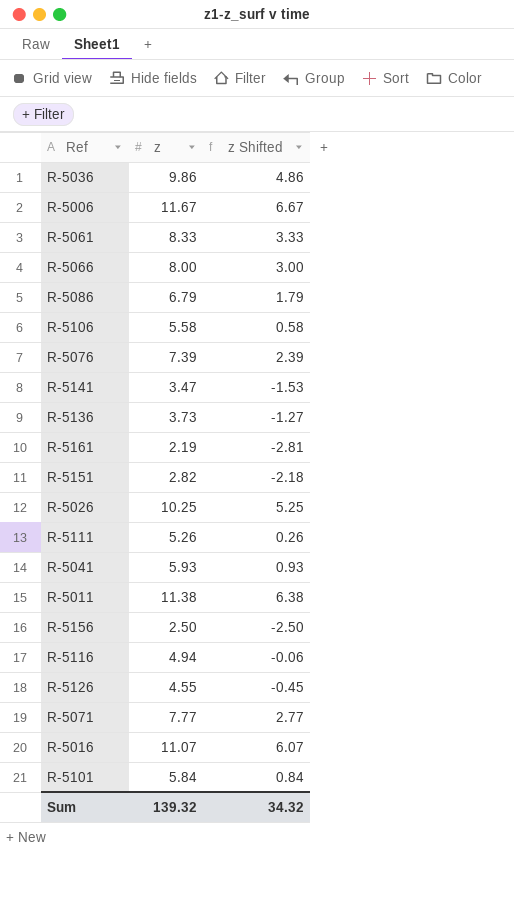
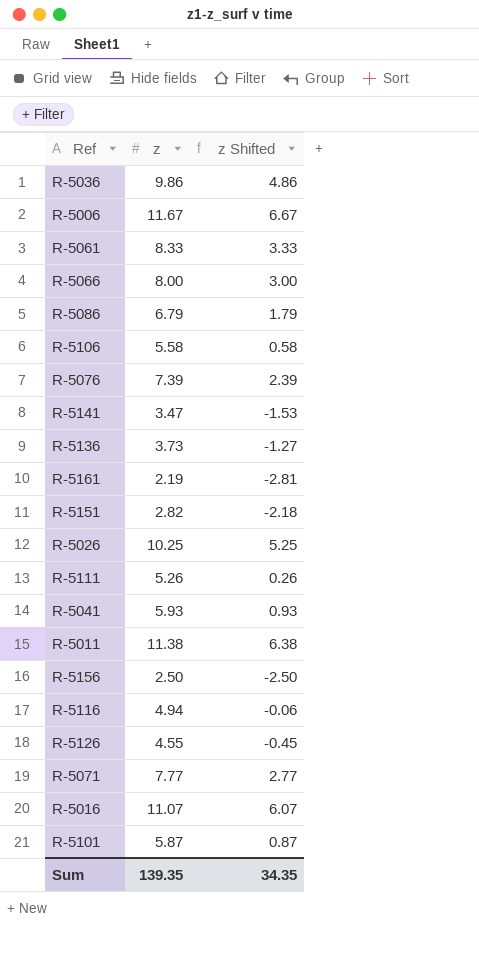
R-5101 | z: 5.84 -> 5.87
R-5101 | z Shifted: 0.84 -> 0.87
Sum | z: 139.32 -> 139.35
Sum | z Shifted: 34.32 -> 34.35

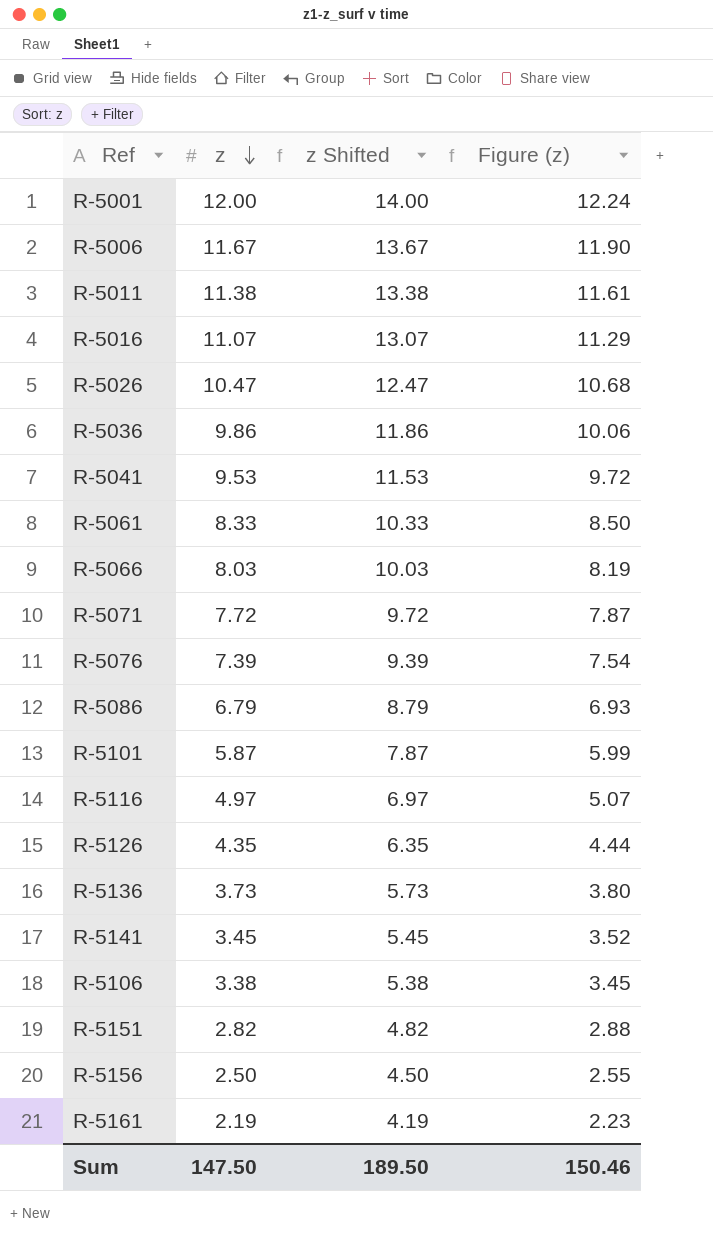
row order: none -> z descending
column z Shifted | formula: [z] - 5 -> [z] + 2
column Figure (z) | formula: none -> [z] * 1.02
row R-5111: 5.26 | 0.26 -> none
row R-5001: none -> 12.00 | 14.00 | 12.24
R-5026 | z: 10.25 -> 10.47
R-5041 | z: 5.93 -> 9.53
R-5066 | z: 8.00 -> 8.03
R-5071 | z: 7.77 -> 7.72
R-5116 | z: 4.94 -> 4.97
R-5126 | z: 4.55 -> 4.35
R-5141 | z: 3.47 -> 3.45
R-5106 | z: 5.58 -> 3.38
Sum | z: 139.35 -> 147.50
Sum | z Shifted: 34.35 -> 189.50

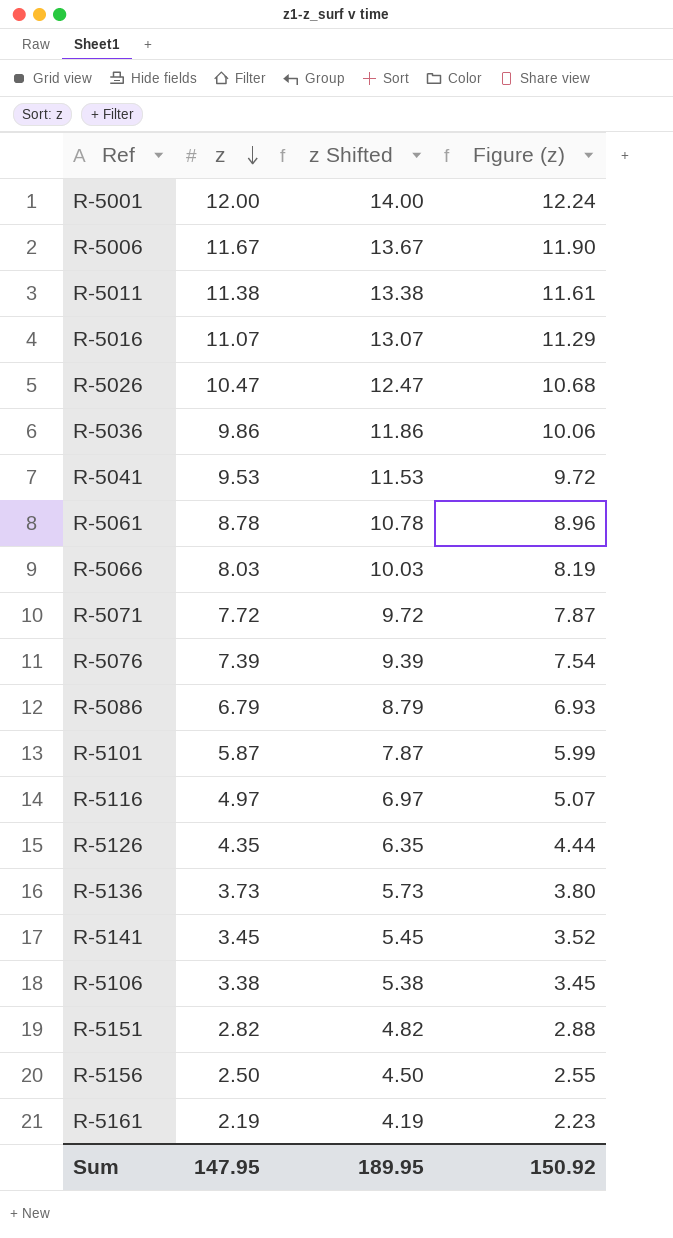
R-5061 | z: 8.33 -> 8.78
R-5061 | z Shifted: 10.33 -> 10.78
R-5061 | Figure (z): 8.50 -> 8.96
Sum | z: 147.50 -> 147.95
Sum | z Shifted: 189.50 -> 189.95
Sum | Figure (z): 150.46 -> 150.92

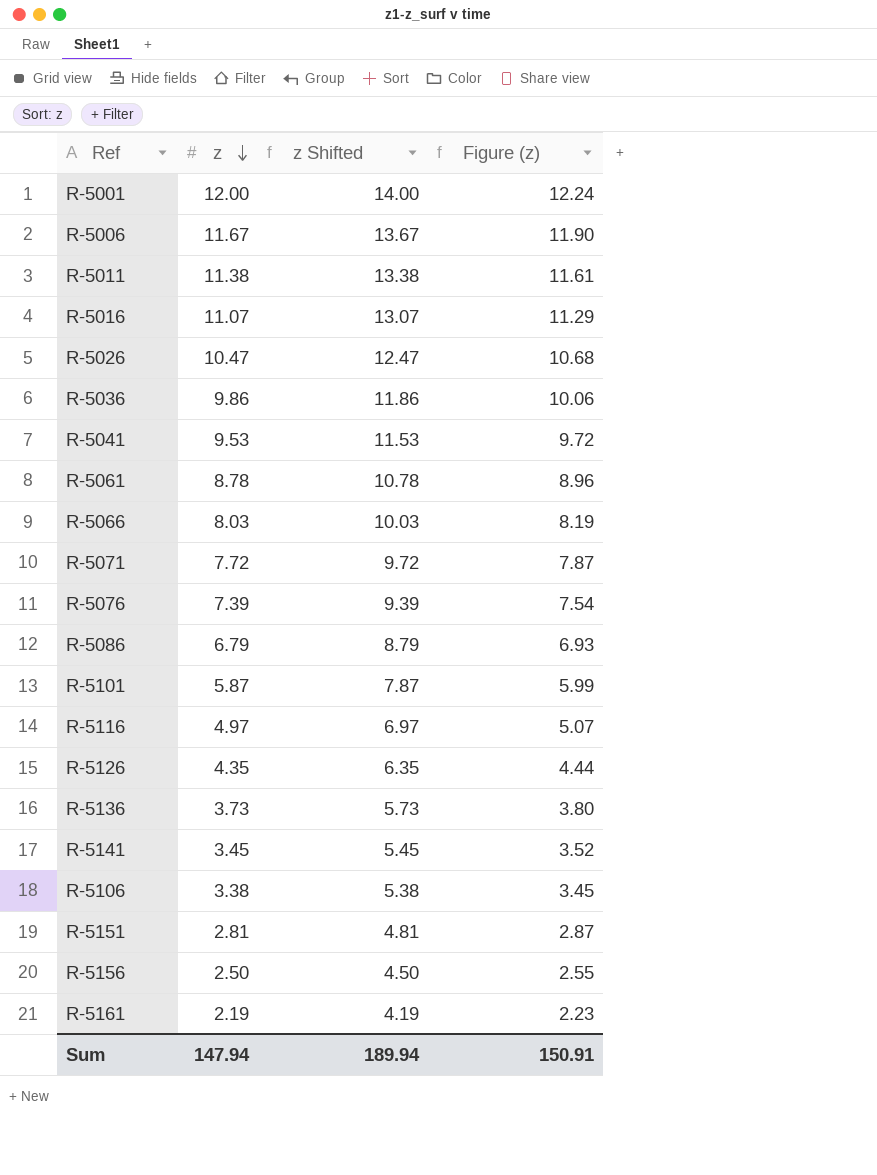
R-5151 | z: 2.82 -> 2.81
R-5151 | z Shifted: 4.82 -> 4.81
R-5151 | Figure (z): 2.88 -> 2.87
Sum | z: 147.95 -> 147.94
Sum | z Shifted: 189.95 -> 189.94
Sum | Figure (z): 150.92 -> 150.91

